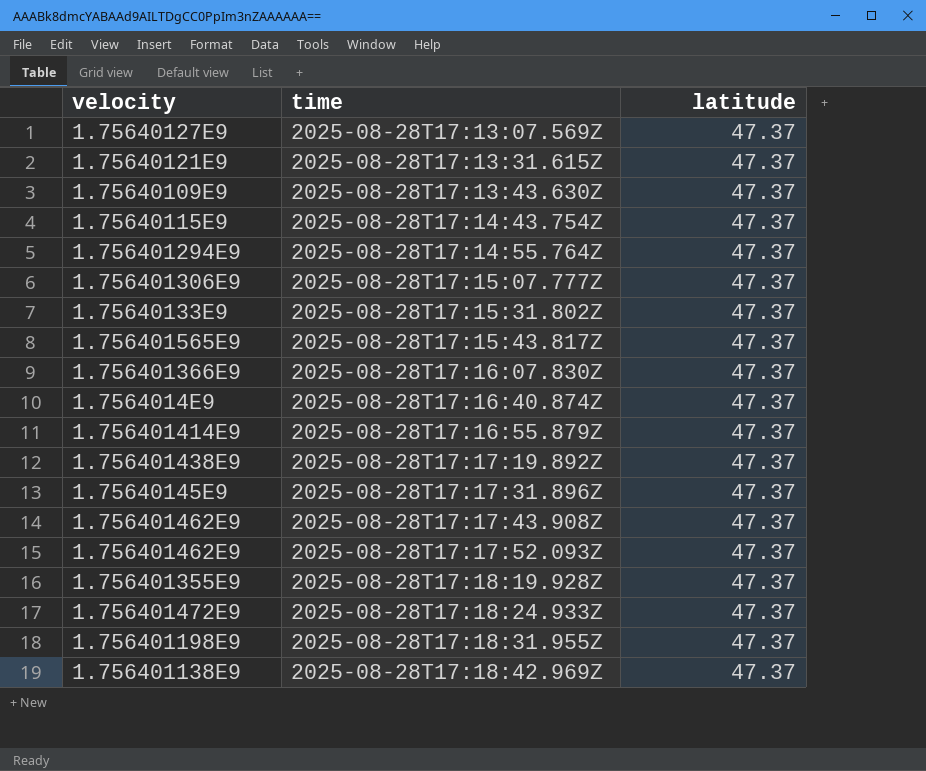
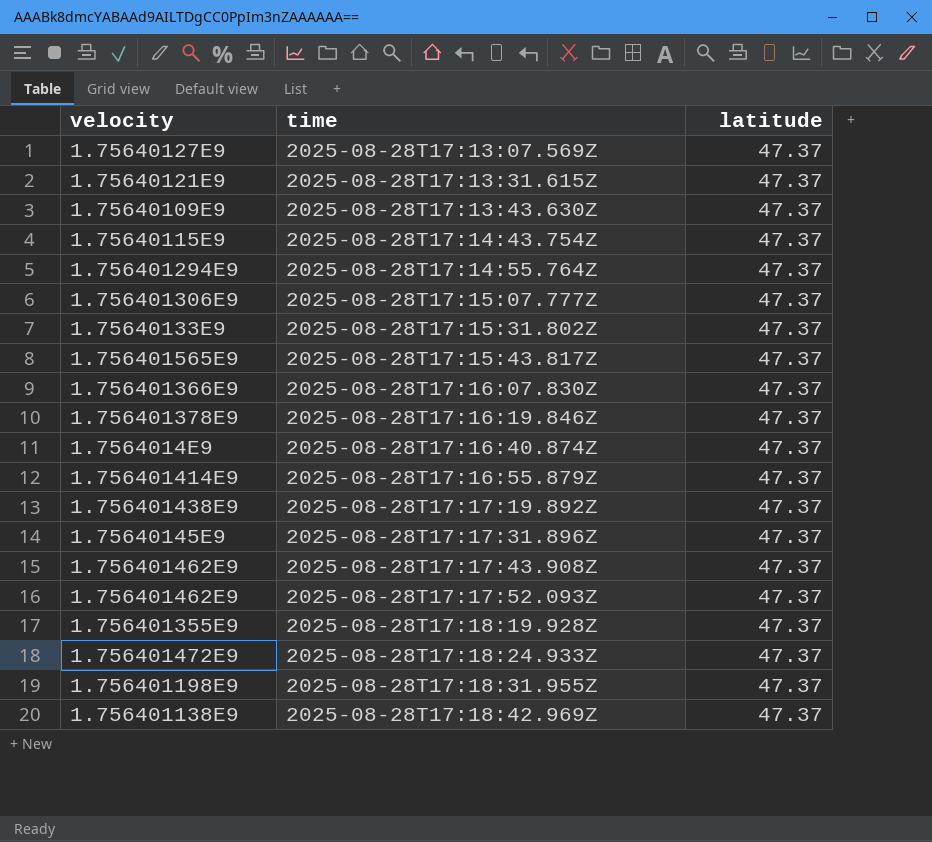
row 2025-08-28T17:16:19.846Z: none -> 1.756401378E9 | 47.37

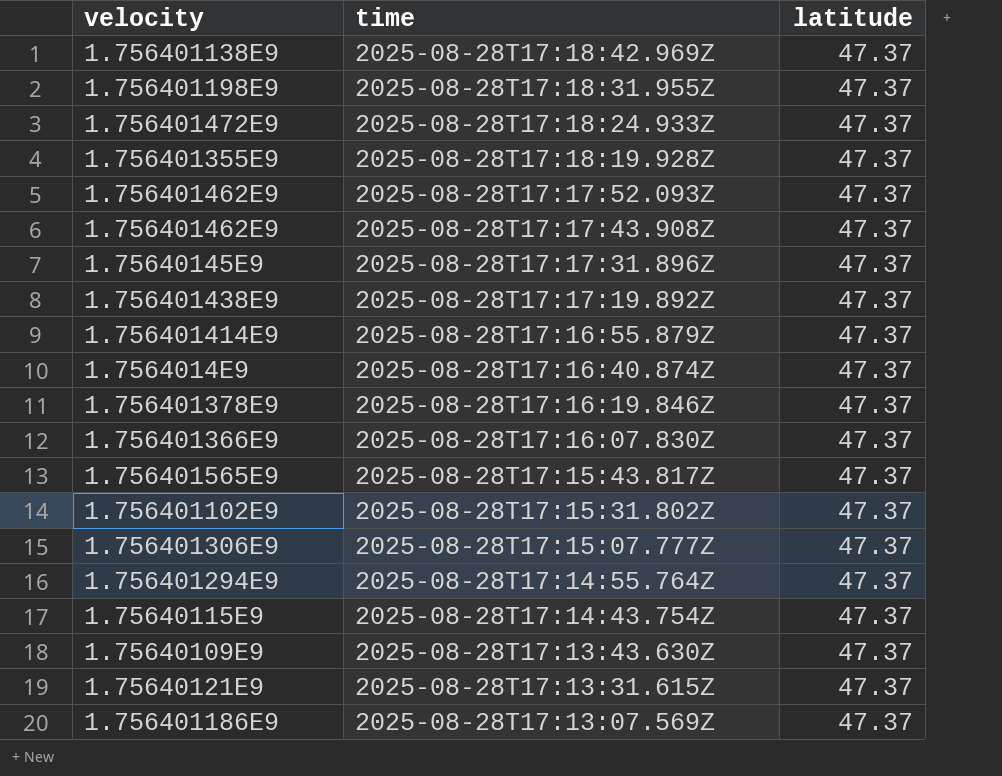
row order: time ascending -> time descending
2025-08-28T17:15:31.802Z | velocity: 1.75640133E9 -> 1.756401102E9
2025-08-28T17:13:07.569Z | velocity: 1.75640127E9 -> 1.756401186E9

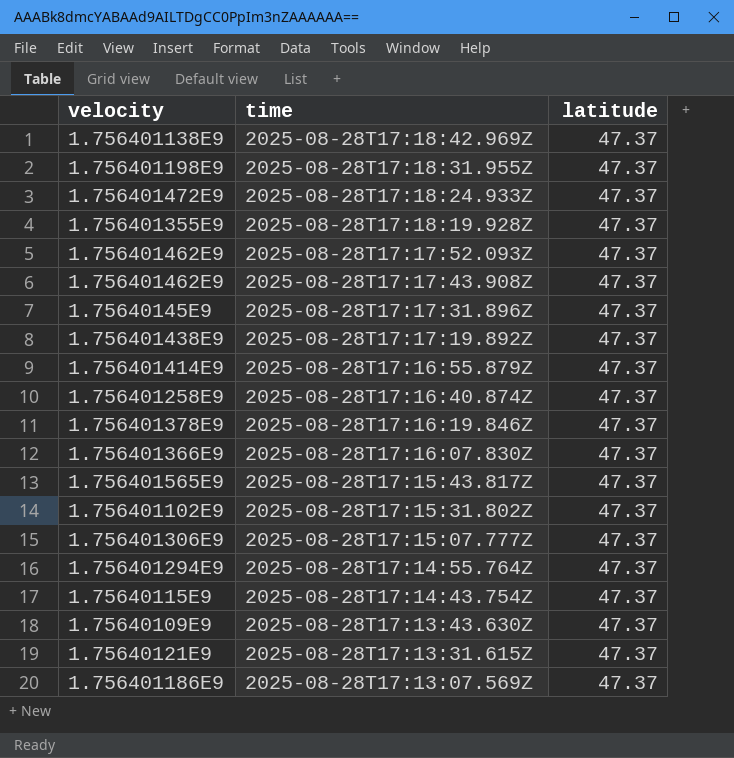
2025-08-28T17:16:40.874Z | velocity: 1.7564014E9 -> 1.756401258E9

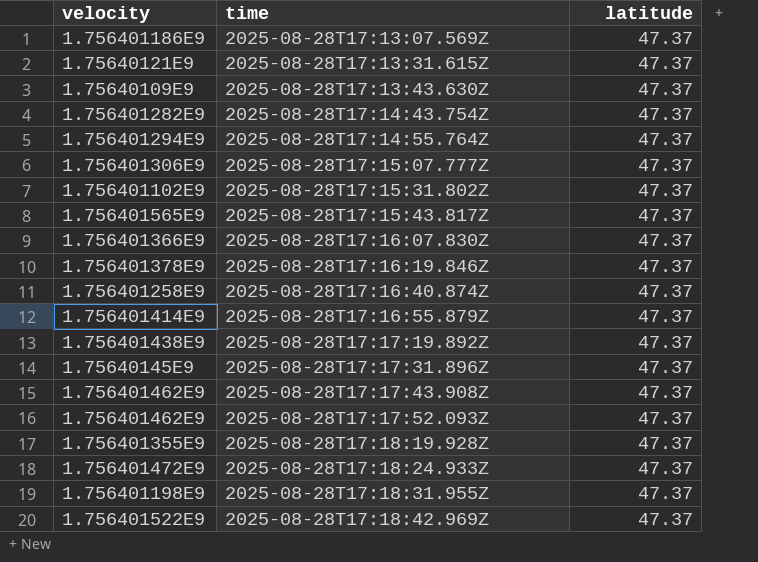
row order: time descending -> time ascending
2025-08-28T17:14:43.754Z | velocity: 1.75640115E9 -> 1.756401282E9
2025-08-28T17:18:42.969Z | velocity: 1.756401138E9 -> 1.756401522E9

